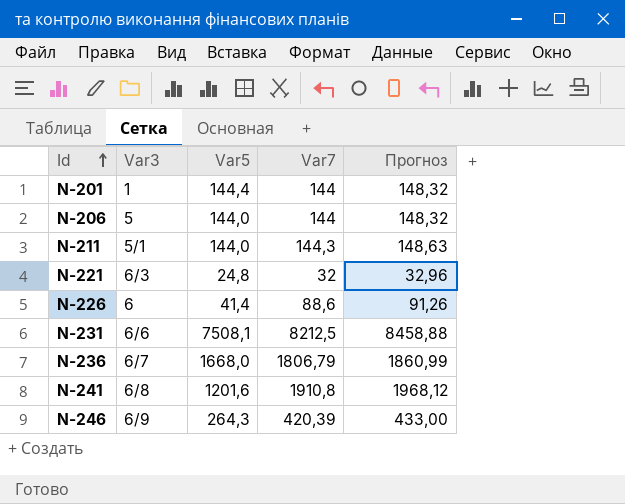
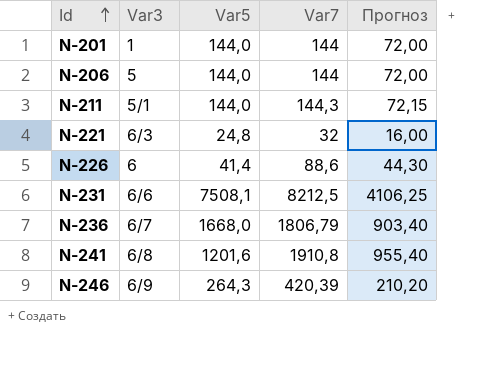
column Прогноз | formula: [Var7] * 1,03 -> [Var7] * 0,5
N-201 | Var5: 144,4 -> 144,0

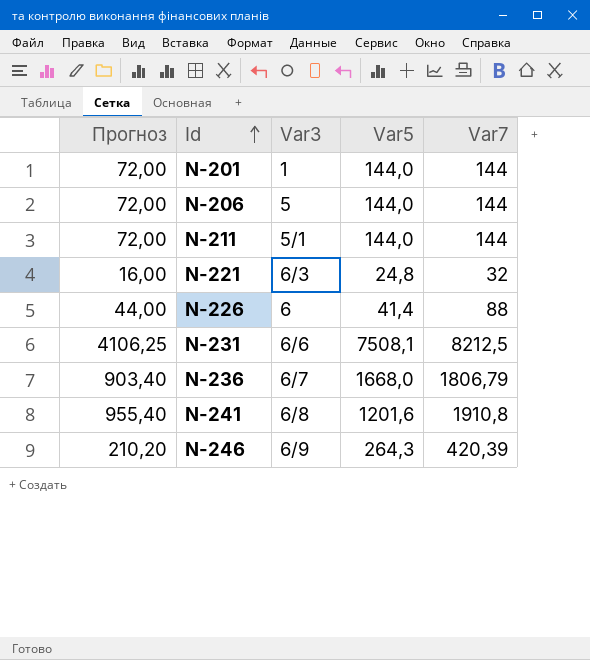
column Прогноз | position: 5 -> 1
N-211 | Прогноз: 72,15 -> 72,00
N-211 | Var7: 144,3 -> 144
N-226 | Прогноз: 44,30 -> 44,00
N-226 | Var7: 88,6 -> 88

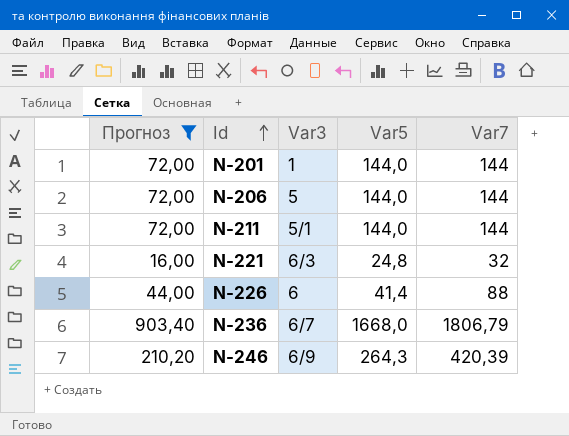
filter: none -> Прогноз <= 903,40

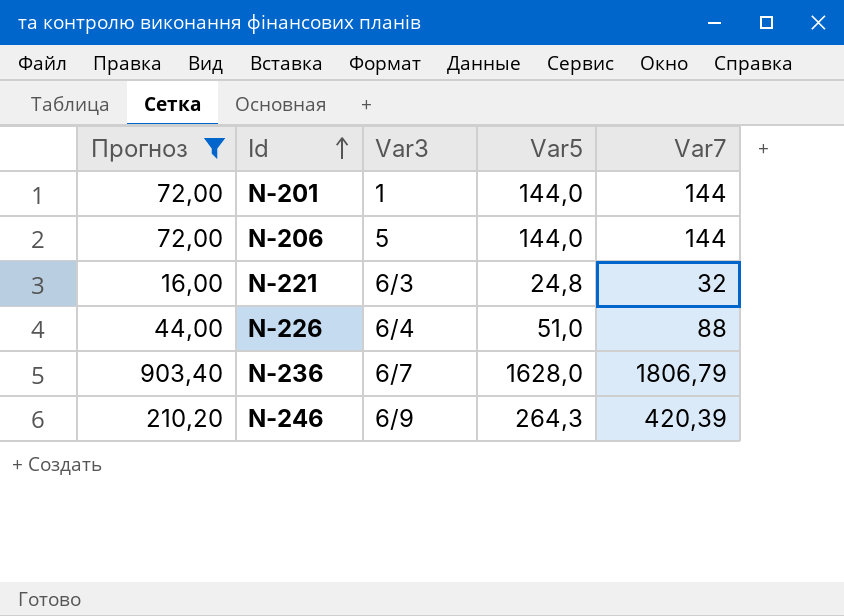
row N-211: 72,00 | 5/1 | 144,0 | 144 -> none
N-226 | Var3: 6 -> 6/4
N-226 | Var5: 41,4 -> 51,0
N-236 | Var5: 1668,0 -> 1628,0

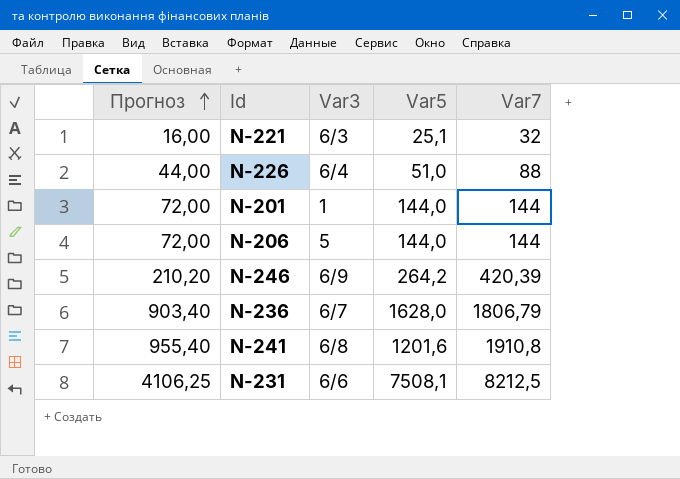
filter: Прогноз <= 903,40 -> none
row order: Id ascending -> Прогноз ascending
N-221 | Var5: 24,8 -> 25,1
N-246 | Var5: 264,3 -> 264,2

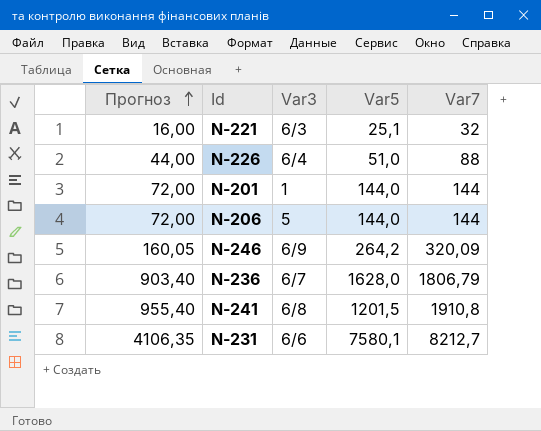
N-246 | Прогноз: 210,20 -> 160,05
N-246 | Var7: 420,39 -> 320,09
N-241 | Var5: 1201,6 -> 1201,5
N-231 | Прогноз: 4106,25 -> 4106,35
N-231 | Var5: 7508,1 -> 7580,1
N-231 | Var7: 8212,5 -> 8212,7

